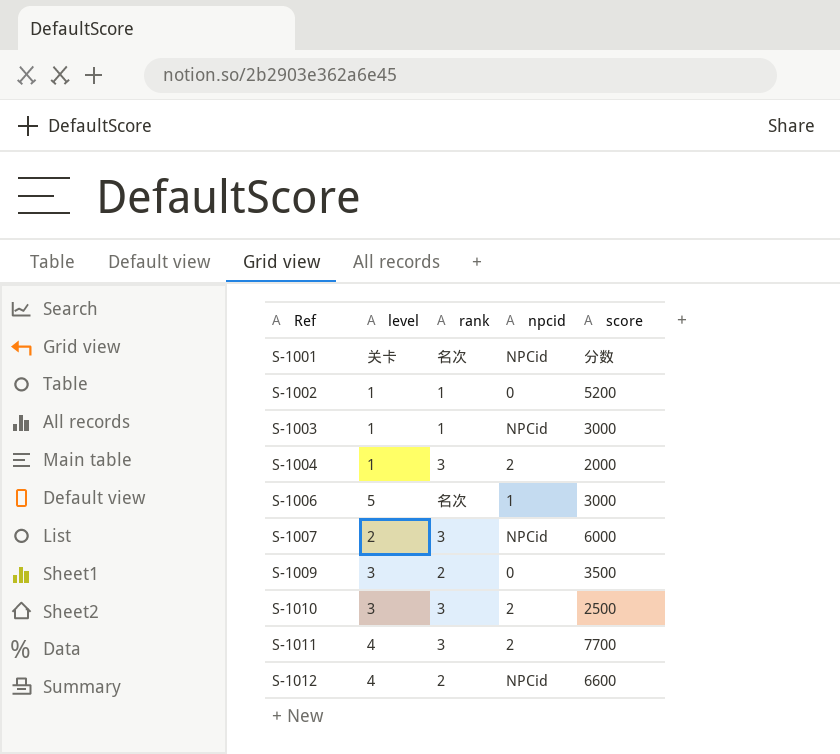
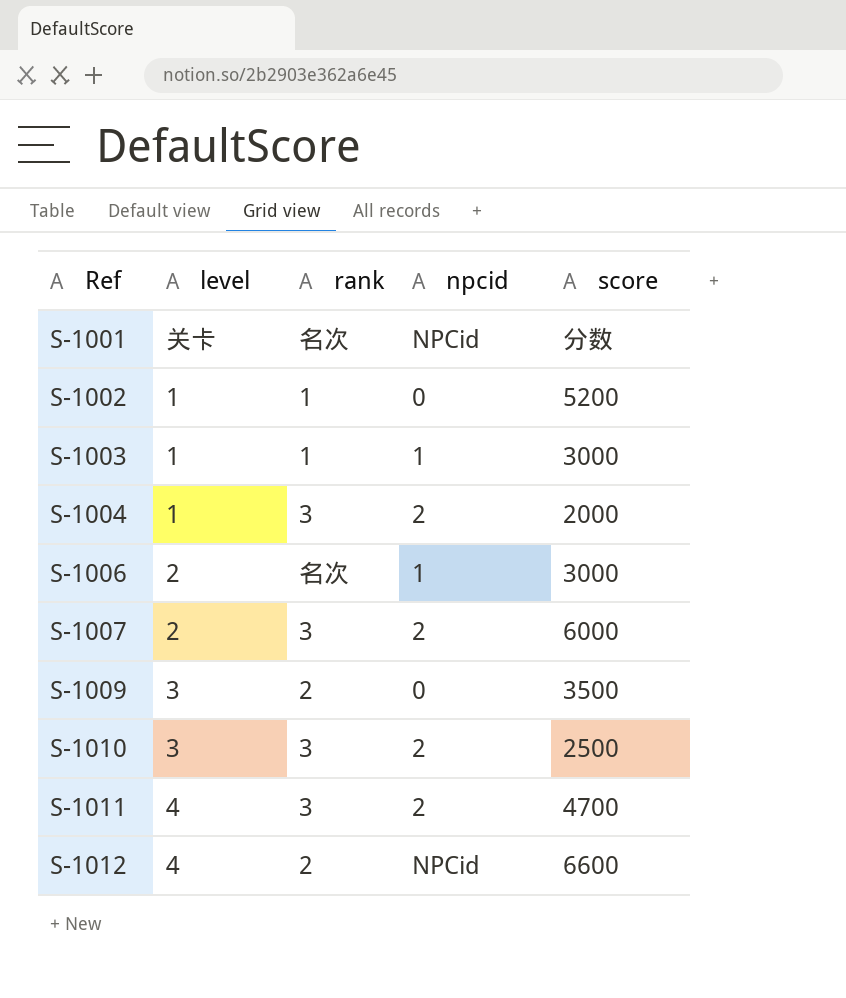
S-1003 | npcid: NPCid -> 1
S-1006 | level: 5 -> 2
S-1007 | npcid: NPCid -> 2
S-1011 | score: 7700 -> 4700

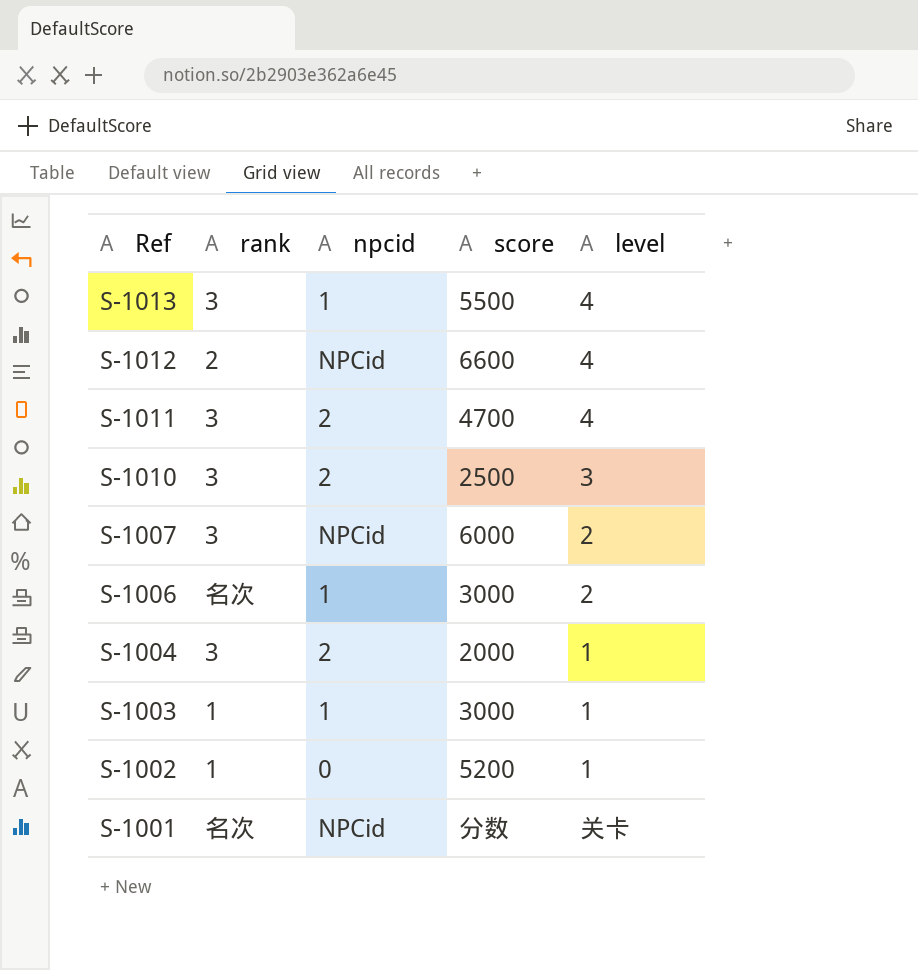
row order: Ref ascending -> Ref descending
column level | position: 2 -> 5
row S-1009: 3 | 2 | 0 | 3500 -> none
row S-1013: none -> 3 | 1 | 5500 | 4
S-1007 | npcid: 2 -> NPCid

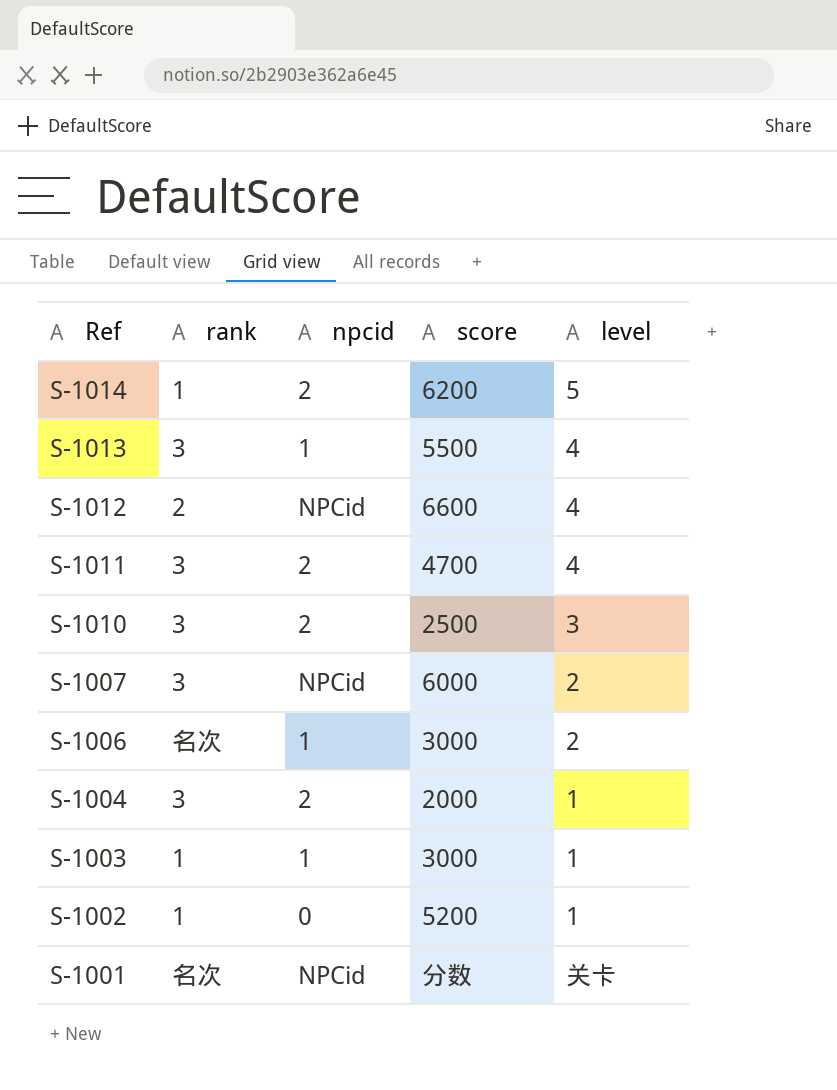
row S-1014: none -> 1 | 2 | 6200 | 5

